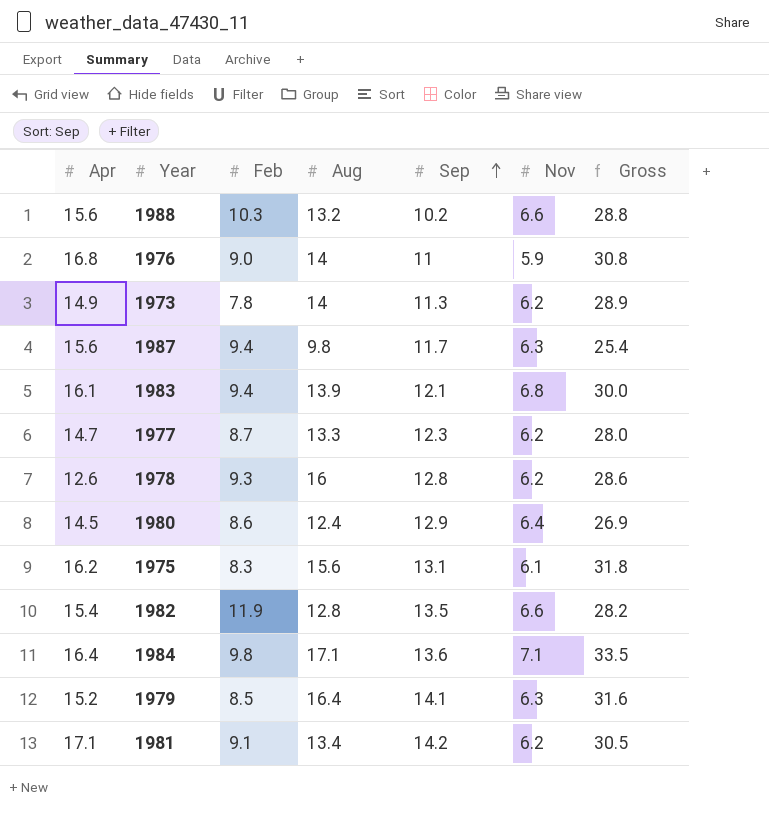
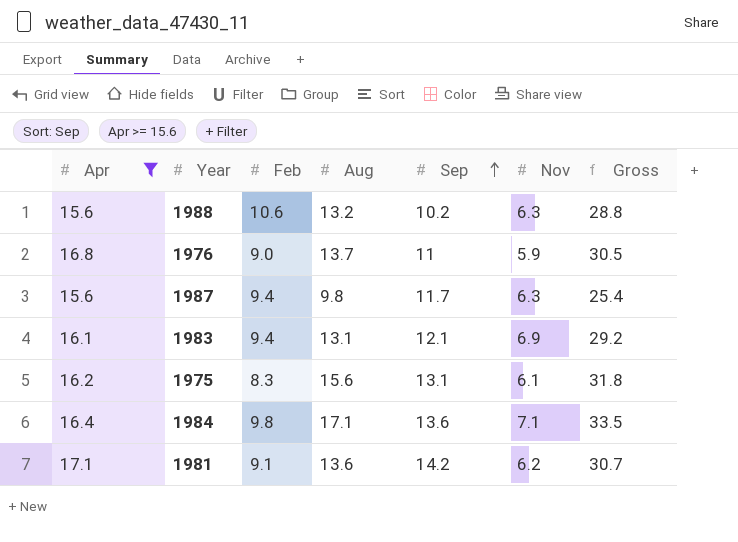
filter: none -> Apr >= 15.6
1988 | Feb: 10.3 -> 10.6
1988 | Nov: 6.6 -> 6.3
1976 | Aug: 14 -> 13.7
1976 | Gross: 30.8 -> 30.5
1983 | Aug: 13.9 -> 13.1
1983 | Nov: 6.8 -> 6.9
1983 | Gross: 30.0 -> 29.2
1981 | Aug: 13.4 -> 13.6
1981 | Gross: 30.5 -> 30.7

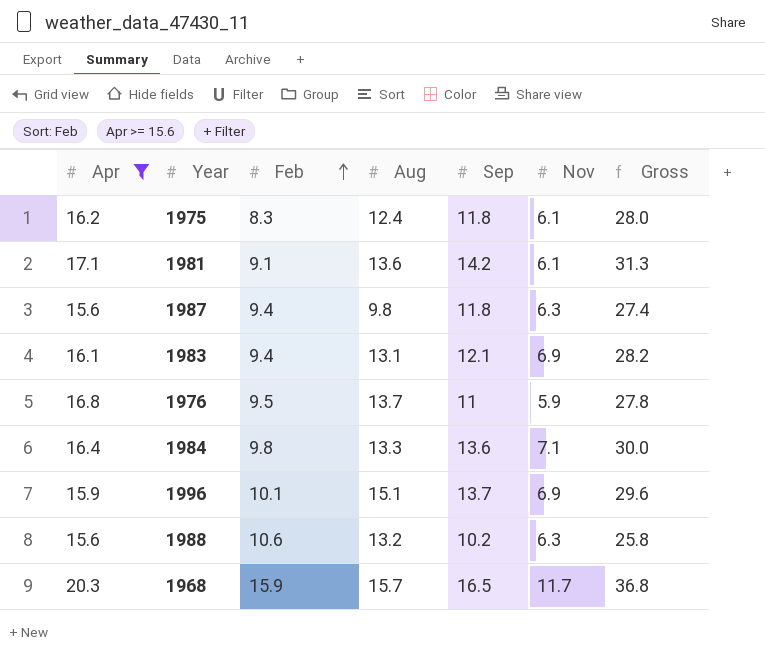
row order: Sep ascending -> Feb ascending
column Gross | formula: [Apr] + [Aug] -> [Apr] + [Sep]
1975 | Aug: 15.6 -> 12.4
1975 | Sep: 13.1 -> 11.8
1981 | Nov: 6.2 -> 6.1
1987 | Sep: 11.7 -> 11.8
1976 | Feb: 9.0 -> 9.5
1984 | Aug: 17.1 -> 13.3
row 1996: none -> 15.9 | 10.1 | 15.1 | 13.7 | 6.9 | 29.6
row 1968: none -> 20.3 | 15.9 | 15.7 | 16.5 | 11.7 | 36.8

